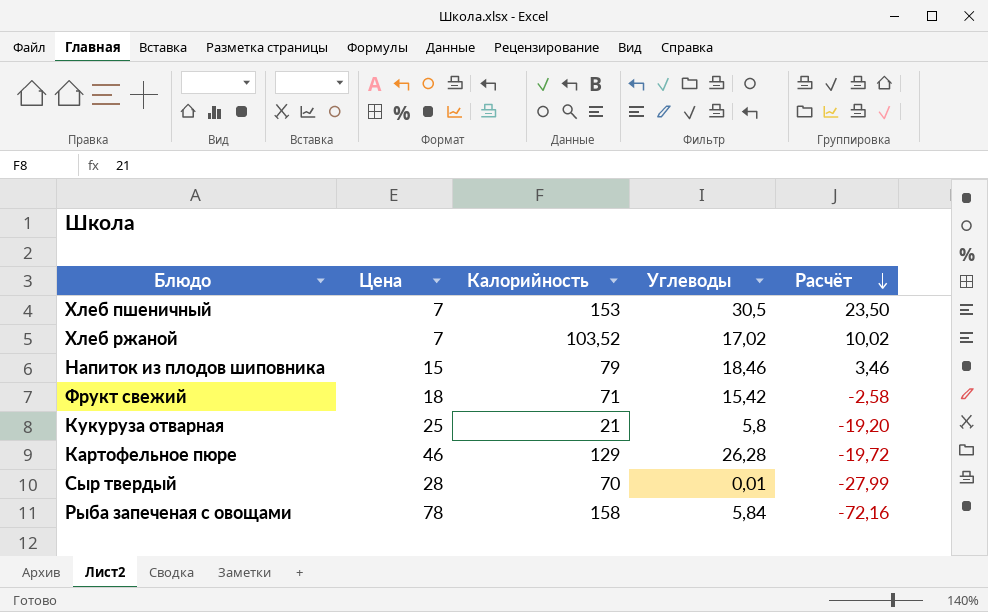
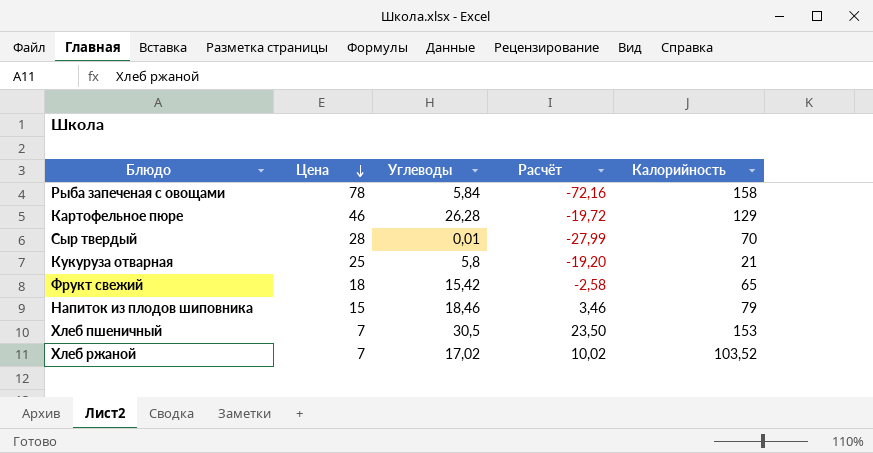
row order: Расчёт descending -> Цена descending
column Калорийность | position: 3 -> 5
Фрукт свежий | Калорийность: 71 -> 65

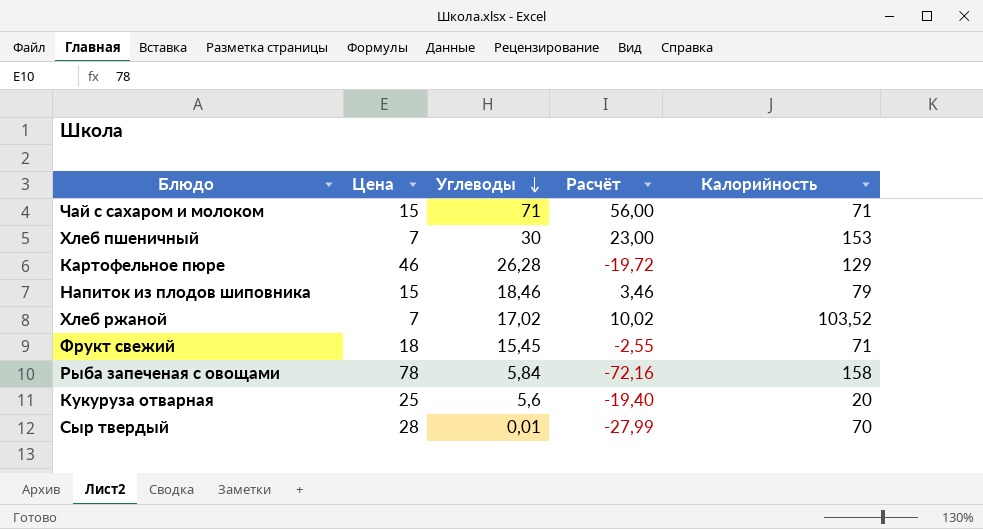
row order: Цена descending -> Углеводы descending
row Чай с сахаром и молоком: none -> 15 | 71 | 56,00 | 71
Хлеб пшеничный | Углеводы: 30,5 -> 30
Хлеб пшеничный | Расчёт: 23,50 -> 23,00
Фрукт свежий | Углеводы: 15,42 -> 15,45
Фрукт свежий | Расчёт: -2,58 -> -2,55
Фрукт свежий | Калорийность: 65 -> 71
Кукуруза отварная | Углеводы: 5,8 -> 5,6
Кукуруза отварная | Расчёт: -19,20 -> -19,40
Кукуруза отварная | Калорийность: 21 -> 20

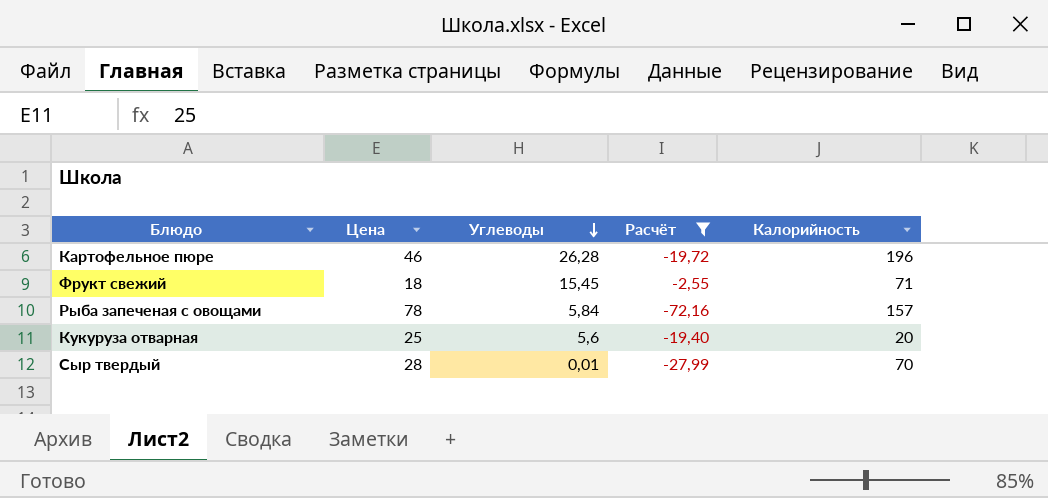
filter: none -> Расчёт <= -2,55
Картофельное пюре | Калорийность: 129 -> 196
Рыба запеченая с овощами | Калорийность: 158 -> 157

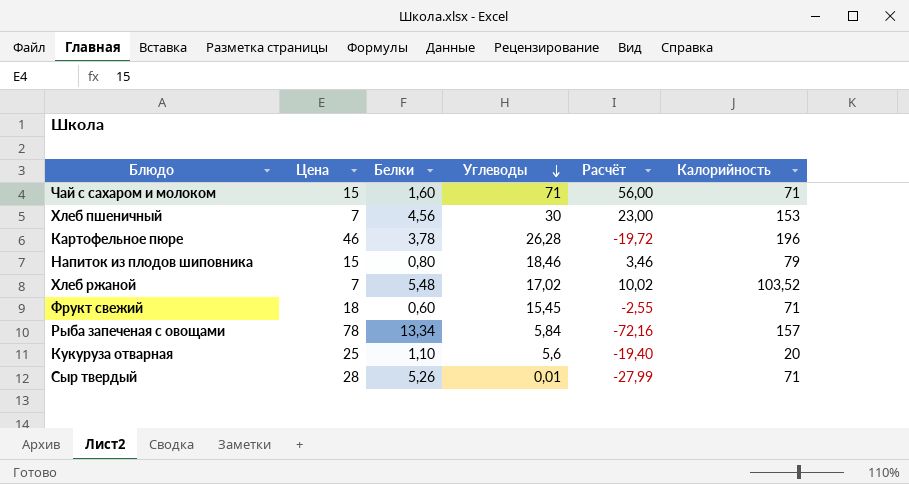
filter: Расчёт <= -2,55 -> none
column Белки | position: none -> 3
Сыр твердый | Калорийность: 70 -> 71

